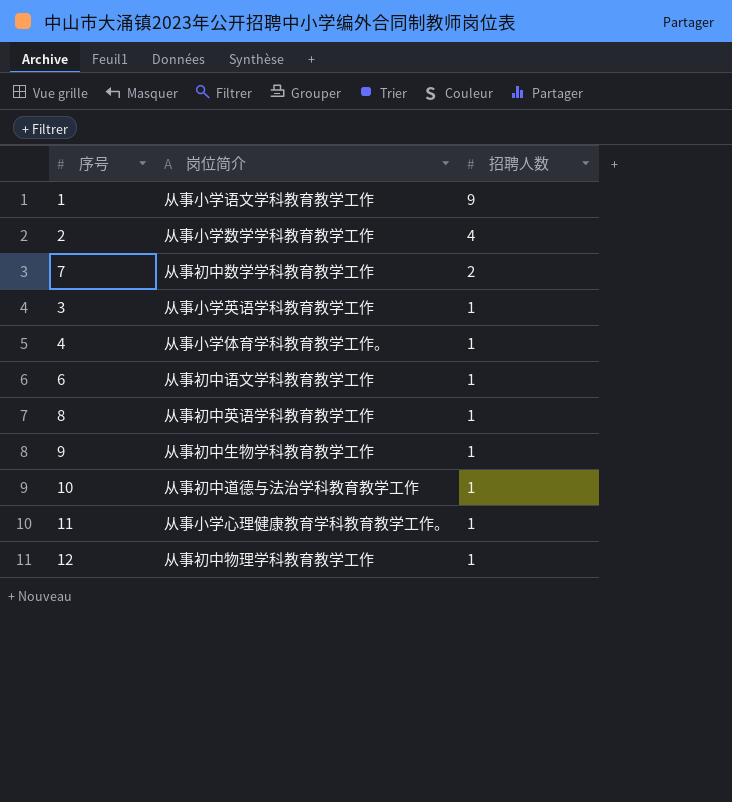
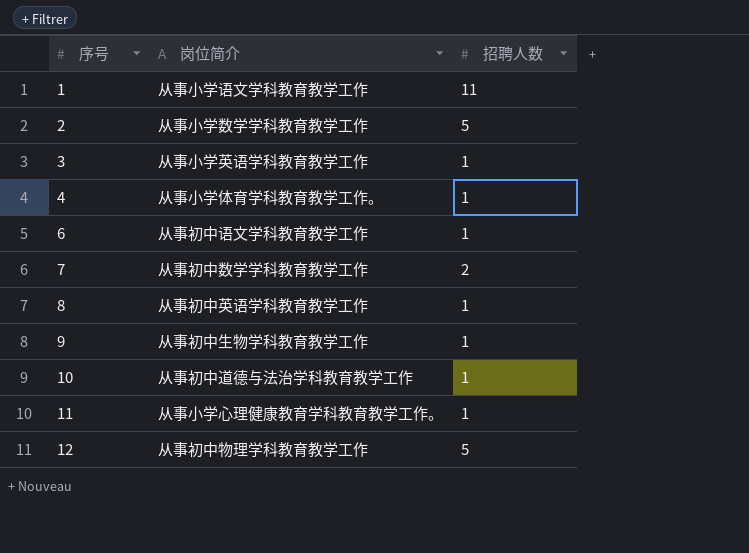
row order: 招聘人数 descending -> 序号 ascending
1 | 招聘人数: 9 -> 11
2 | 招聘人数: 4 -> 5
12 | 招聘人数: 1 -> 5

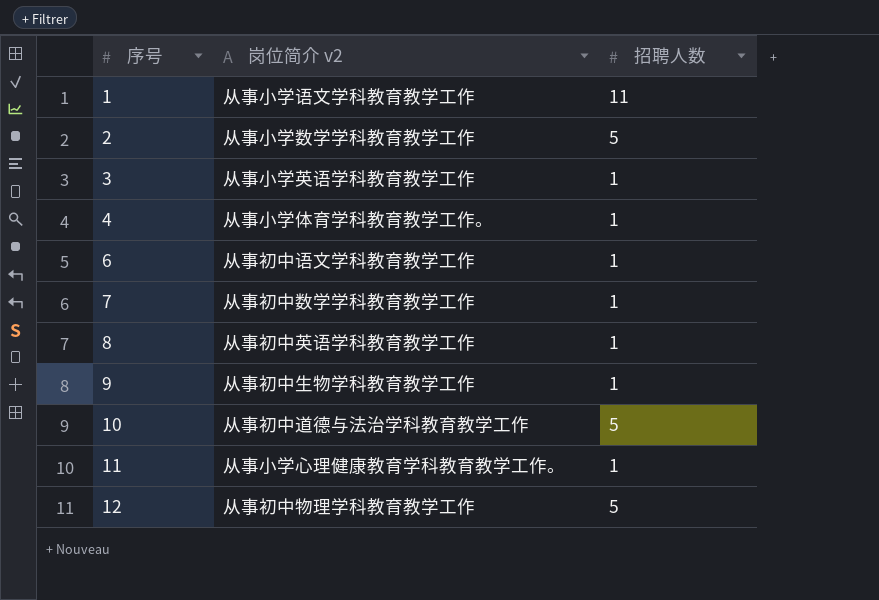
column name: 岗位简介 -> 岗位简介 v2
7 | 招聘人数: 2 -> 1
10 | 招聘人数: 1 -> 5

